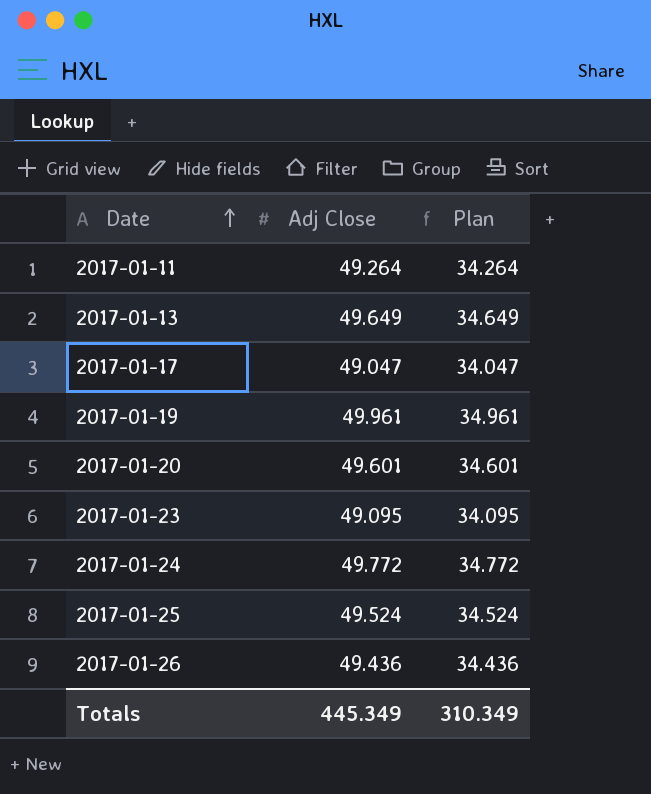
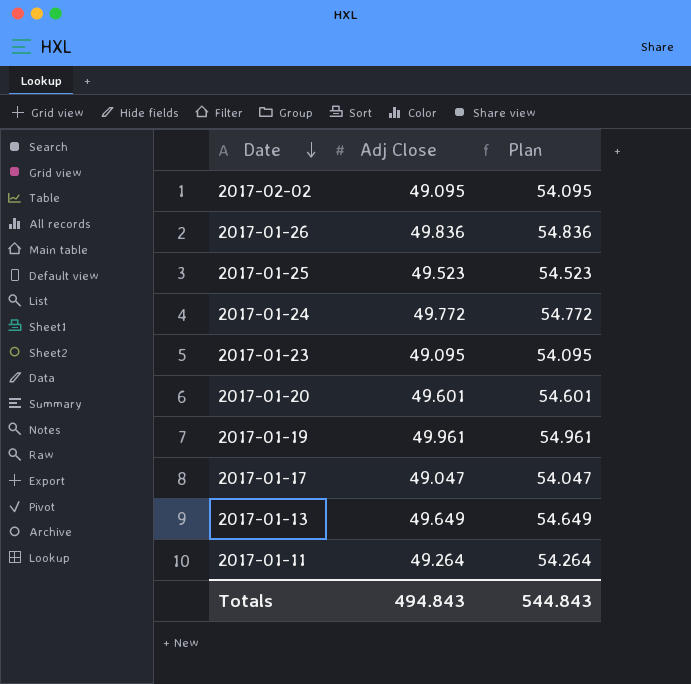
row order: Date ascending -> Date descending
column Plan | formula: [Adj Close] - 15 -> [Adj Close] + 5
row 2017-02-02: none -> 49.095 | 54.095
2017-01-26 | Adj Close: 49.436 -> 49.836
2017-01-25 | Adj Close: 49.524 -> 49.523
Totals | Adj Close: 445.349 -> 494.843
Totals | Plan: 310.349 -> 544.843

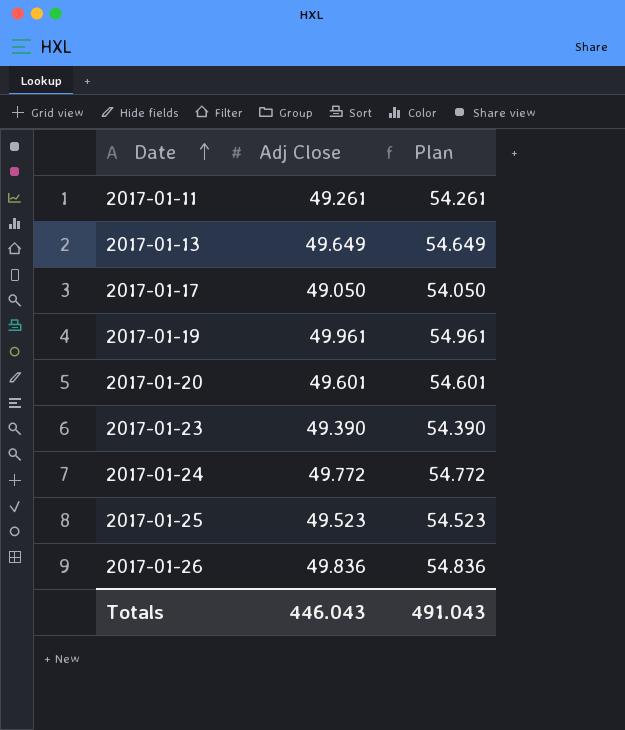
row order: Date descending -> Date ascending
row 2017-02-02: 49.095 | 54.095 -> none
2017-01-11 | Adj Close: 49.264 -> 49.261
2017-01-11 | Plan: 54.264 -> 54.261
2017-01-17 | Adj Close: 49.047 -> 49.050
2017-01-17 | Plan: 54.047 -> 54.050
2017-01-23 | Adj Close: 49.095 -> 49.390
2017-01-23 | Plan: 54.095 -> 54.390
Totals | Adj Close: 494.843 -> 446.043
Totals | Plan: 544.843 -> 491.043

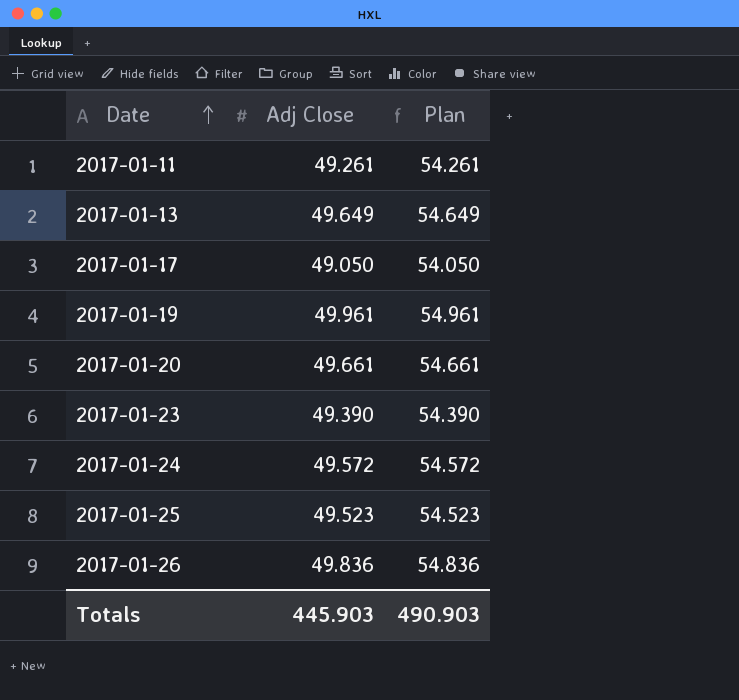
2017-01-20 | Adj Close: 49.601 -> 49.661
2017-01-20 | Plan: 54.601 -> 54.661
2017-01-24 | Adj Close: 49.772 -> 49.572
2017-01-24 | Plan: 54.772 -> 54.572
Totals | Adj Close: 446.043 -> 445.903
Totals | Plan: 491.043 -> 490.903

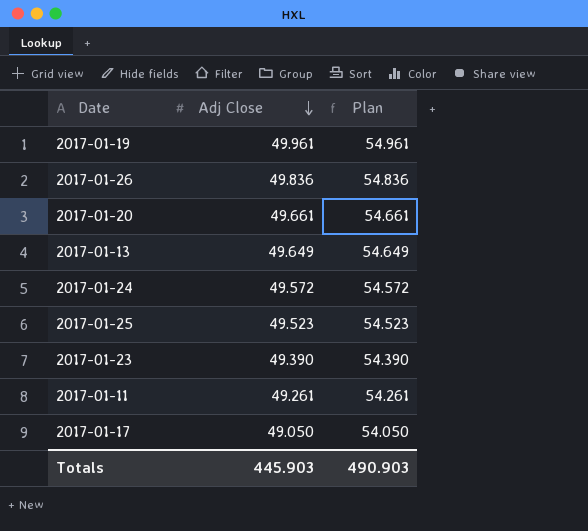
row order: Date ascending -> Adj Close descending

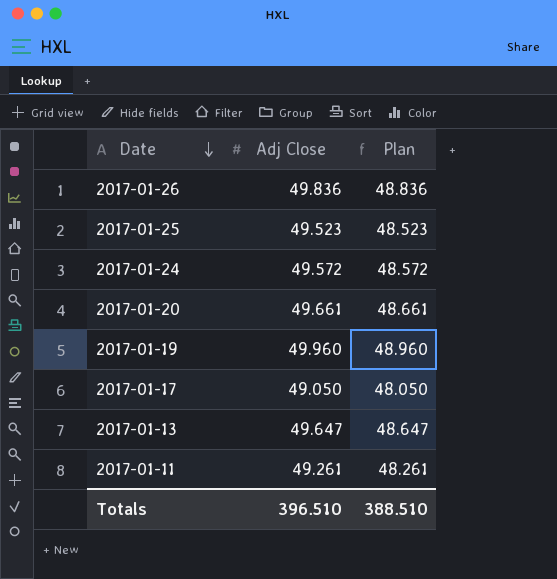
row order: Adj Close descending -> Date descending
column Plan | formula: [Adj Close] + 5 -> [Adj Close] - 1
row 2017-01-23: 49.390 | 54.390 -> none
2017-01-19 | Adj Close: 49.961 -> 49.960
2017-01-13 | Adj Close: 49.649 -> 49.647
Totals | Adj Close: 445.903 -> 396.510
Totals | Plan: 490.903 -> 388.510

